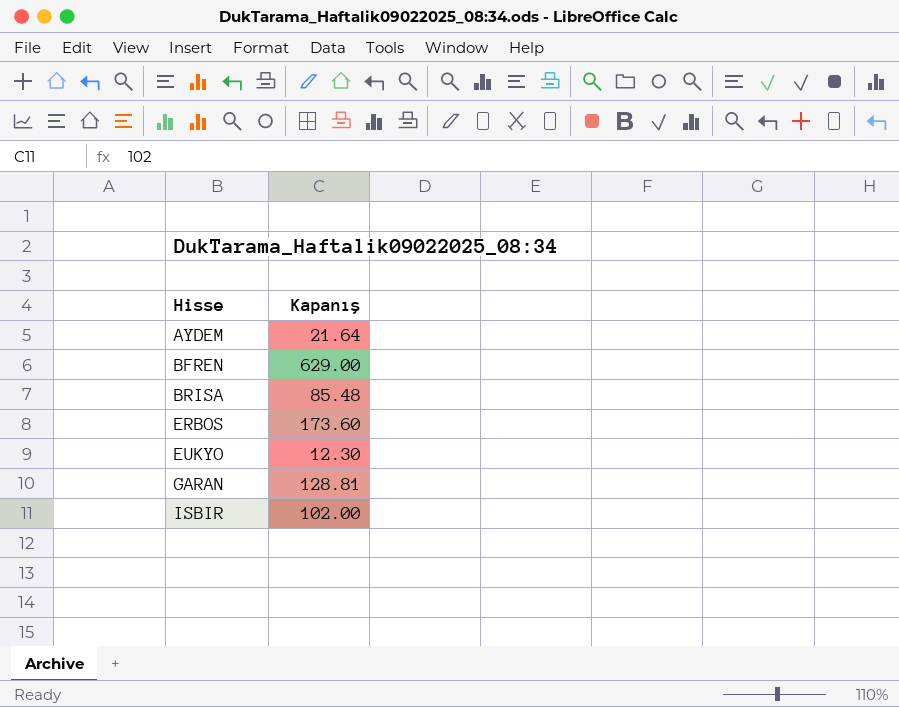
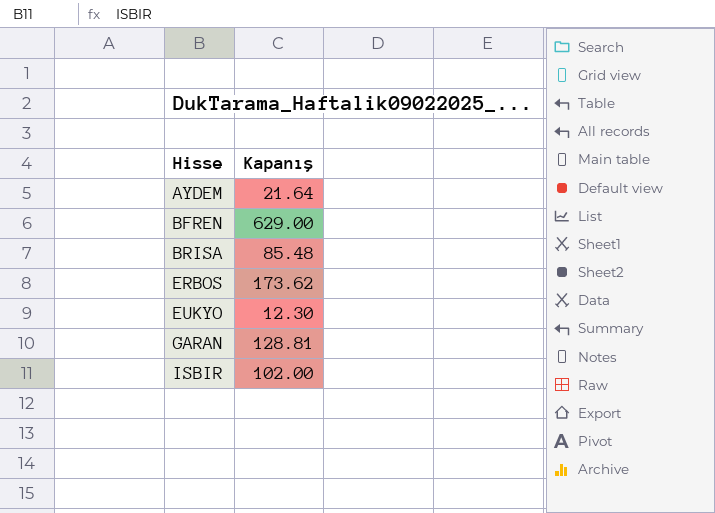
ERBOS | Kapanış: 173.60 -> 173.62

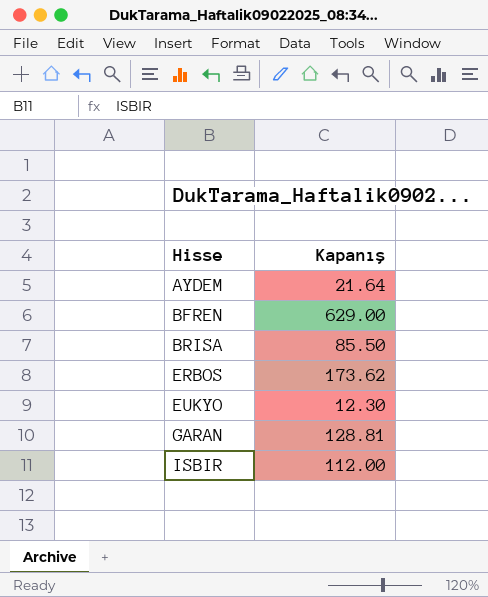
BRISA | Kapanış: 85.48 -> 85.50
ISBIR | Kapanış: 102.00 -> 112.00

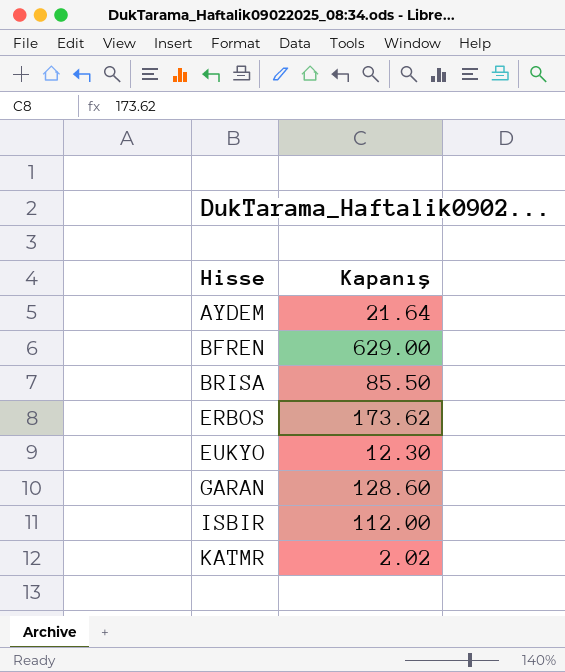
GARAN | Kapanış: 128.81 -> 128.60
row KATMR: none -> 2.02

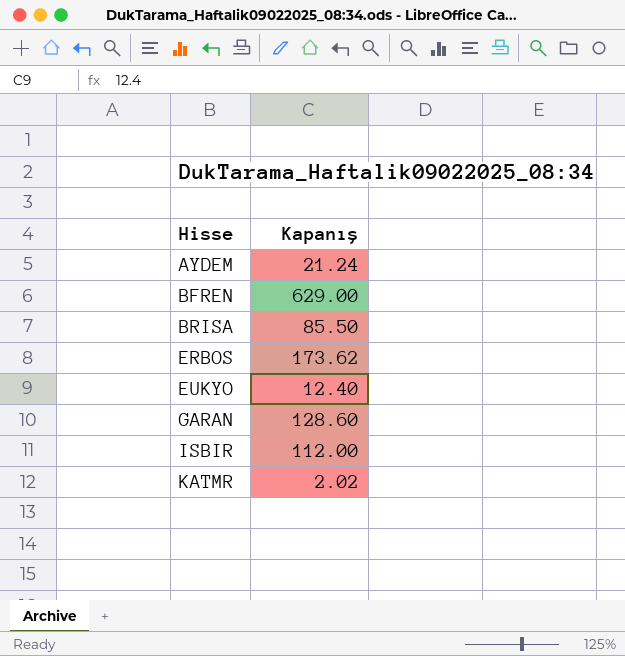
AYDEM | Kapanış: 21.64 -> 21.24
EUKYO | Kapanış: 12.30 -> 12.40

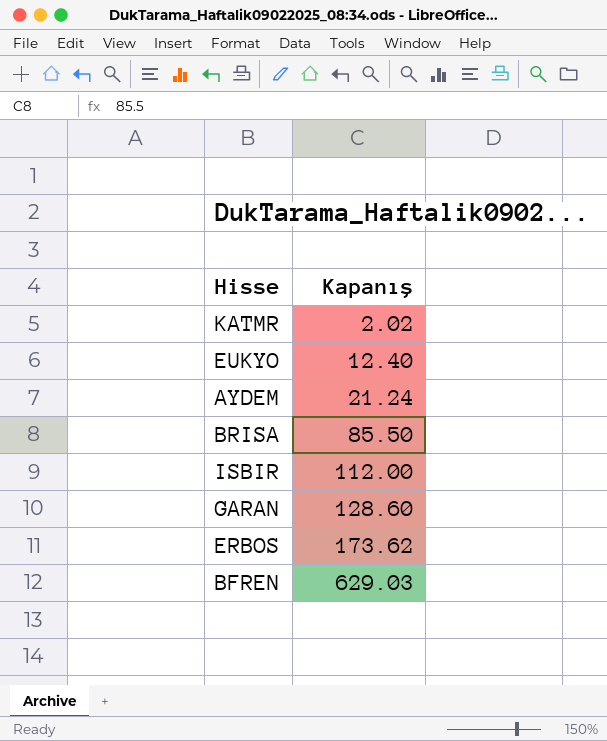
row order: Hisse ascending -> Kapanış ascending
BFREN | Kapanış: 629.00 -> 629.03

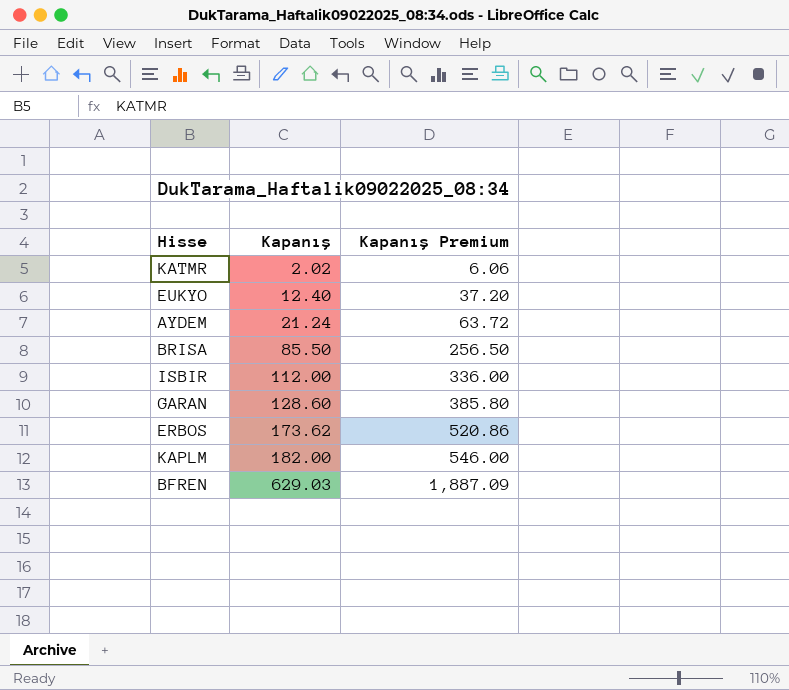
column Kapanış Premium | formula: none -> [Kapanış] * 3
row KAPLM: none -> 182.00 | 546.00

